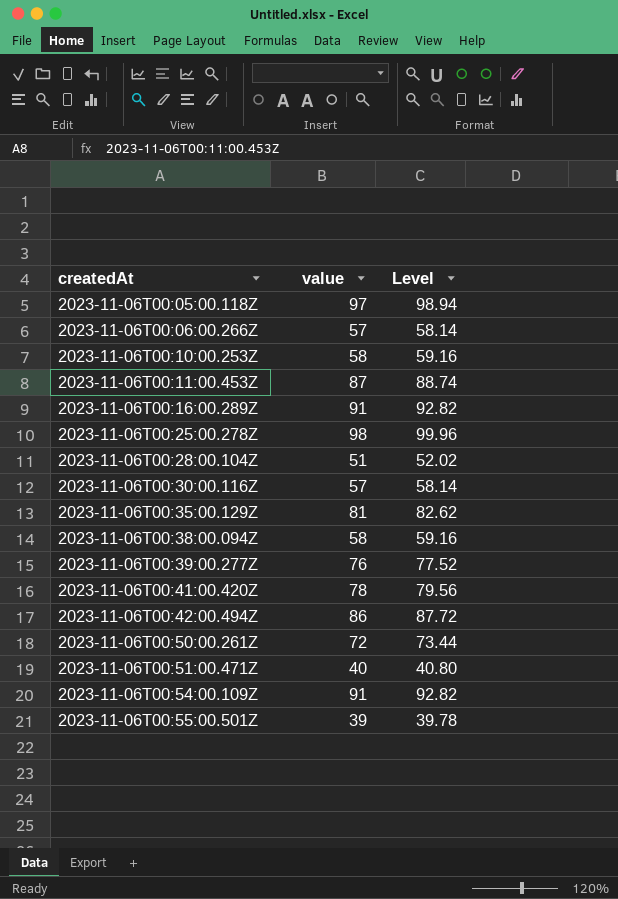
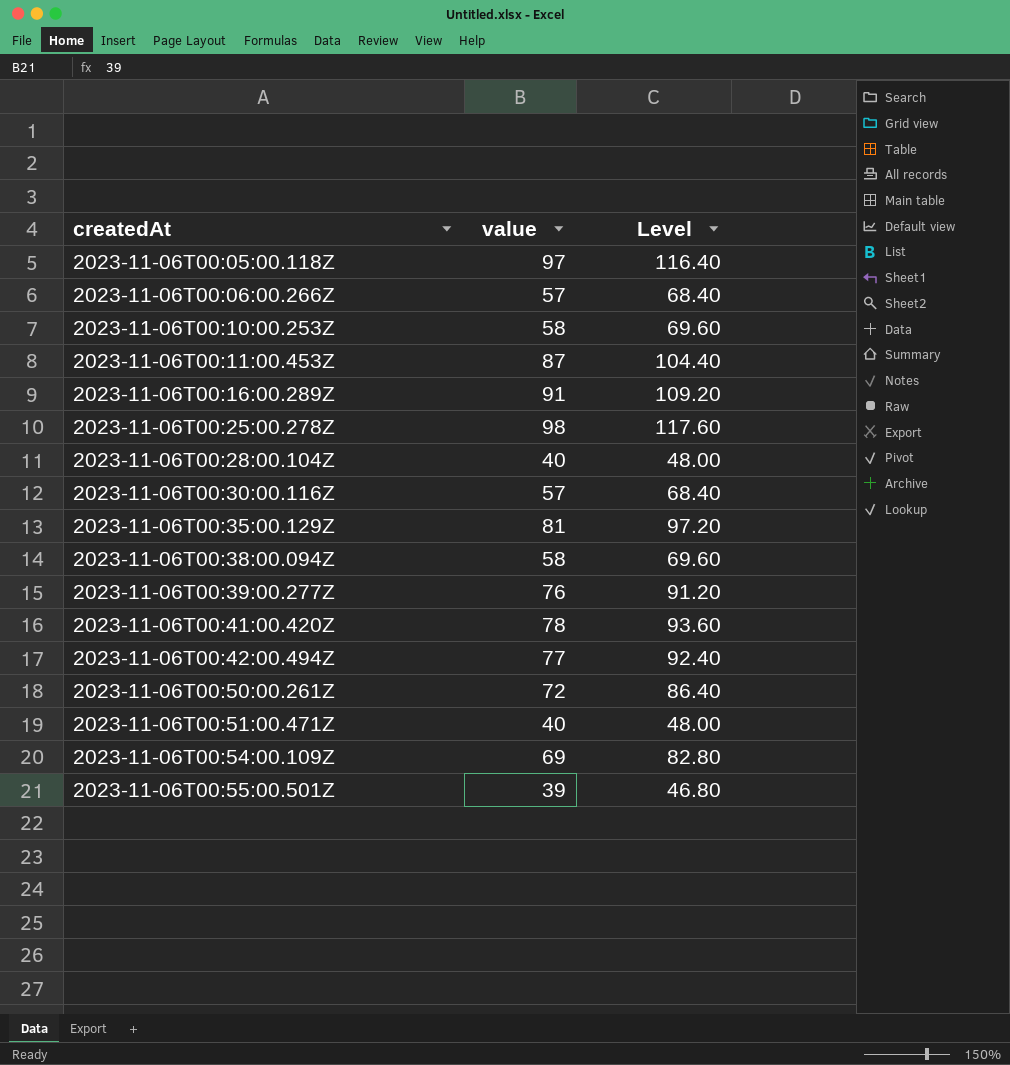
column Level | formula: [value] * 1.02 -> [value] * 1.2
2023-11-06T00:28:00.104Z | value: 51 -> 40
2023-11-06T00:42:00.494Z | value: 86 -> 77
2023-11-06T00:54:00.109Z | value: 91 -> 69

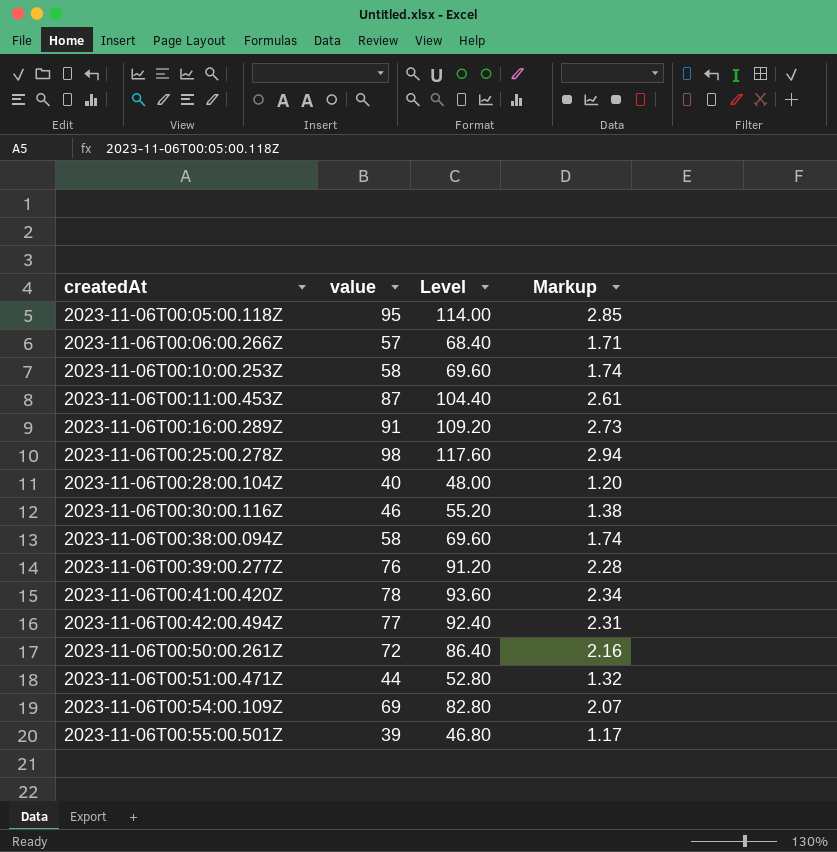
column Markup | formula: none -> [value] * 0.03
row 2023-11-06T00:35:00.129Z: 81 | 97.20 -> none
2023-11-06T00:05:00.118Z | value: 97 -> 95
2023-11-06T00:05:00.118Z | Level: 116.40 -> 114.00
2023-11-06T00:30:00.116Z | value: 57 -> 46
2023-11-06T00:30:00.116Z | Level: 68.40 -> 55.20
2023-11-06T00:51:00.471Z | value: 40 -> 44
2023-11-06T00:51:00.471Z | Level: 48.00 -> 52.80

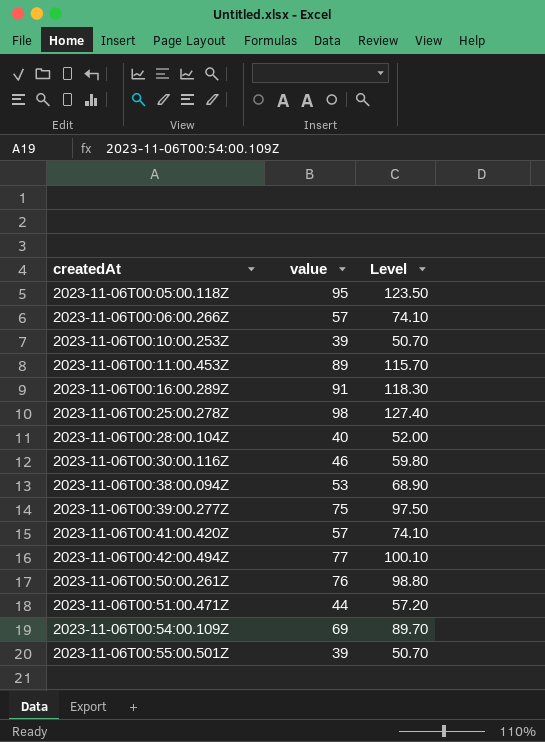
column Markup | formula: [value] * 0.03 -> none
column Level | formula: [value] * 1.2 -> [value] * 1.3
2023-11-06T00:10:00.253Z | value: 58 -> 39
2023-11-06T00:11:00.453Z | value: 87 -> 89
2023-11-06T00:38:00.094Z | value: 58 -> 53
2023-11-06T00:39:00.277Z | value: 76 -> 75
2023-11-06T00:41:00.420Z | value: 78 -> 57
2023-11-06T00:50:00.261Z | value: 72 -> 76

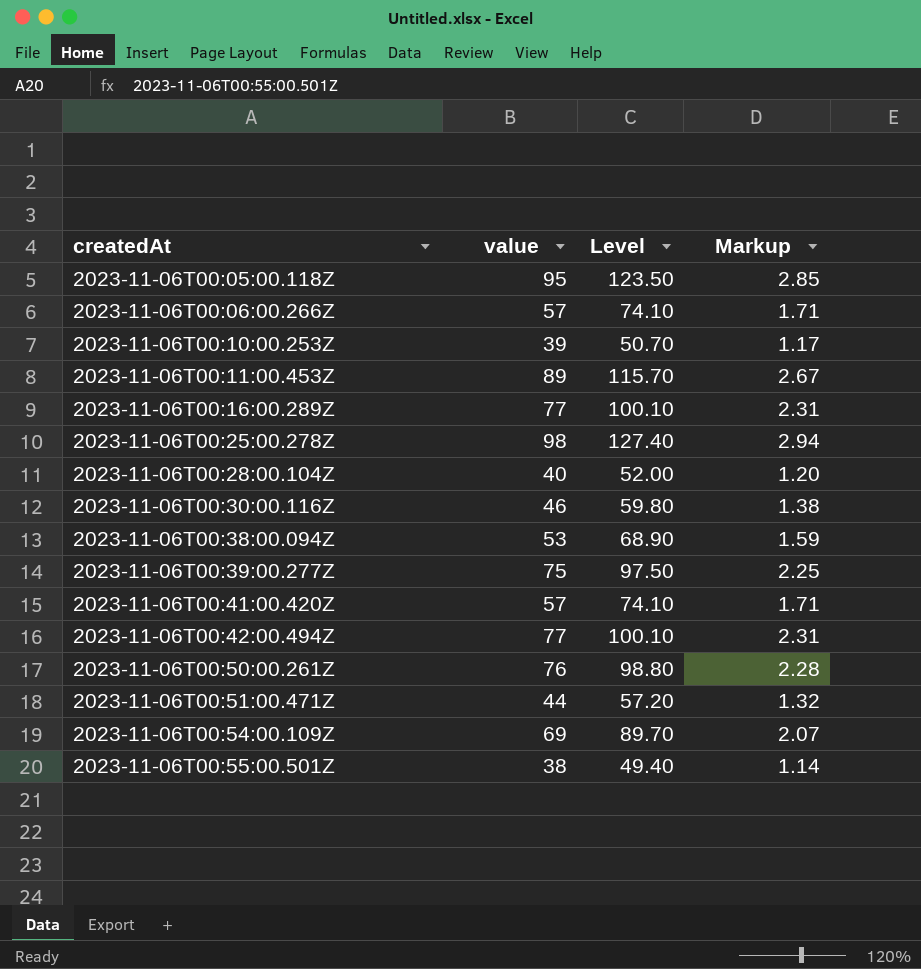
column Markup | formula: none -> [value] * 0.03
2023-11-06T00:16:00.289Z | value: 91 -> 77
2023-11-06T00:16:00.289Z | Level: 118.30 -> 100.10
2023-11-06T00:55:00.501Z | value: 39 -> 38
2023-11-06T00:55:00.501Z | Level: 50.70 -> 49.40

